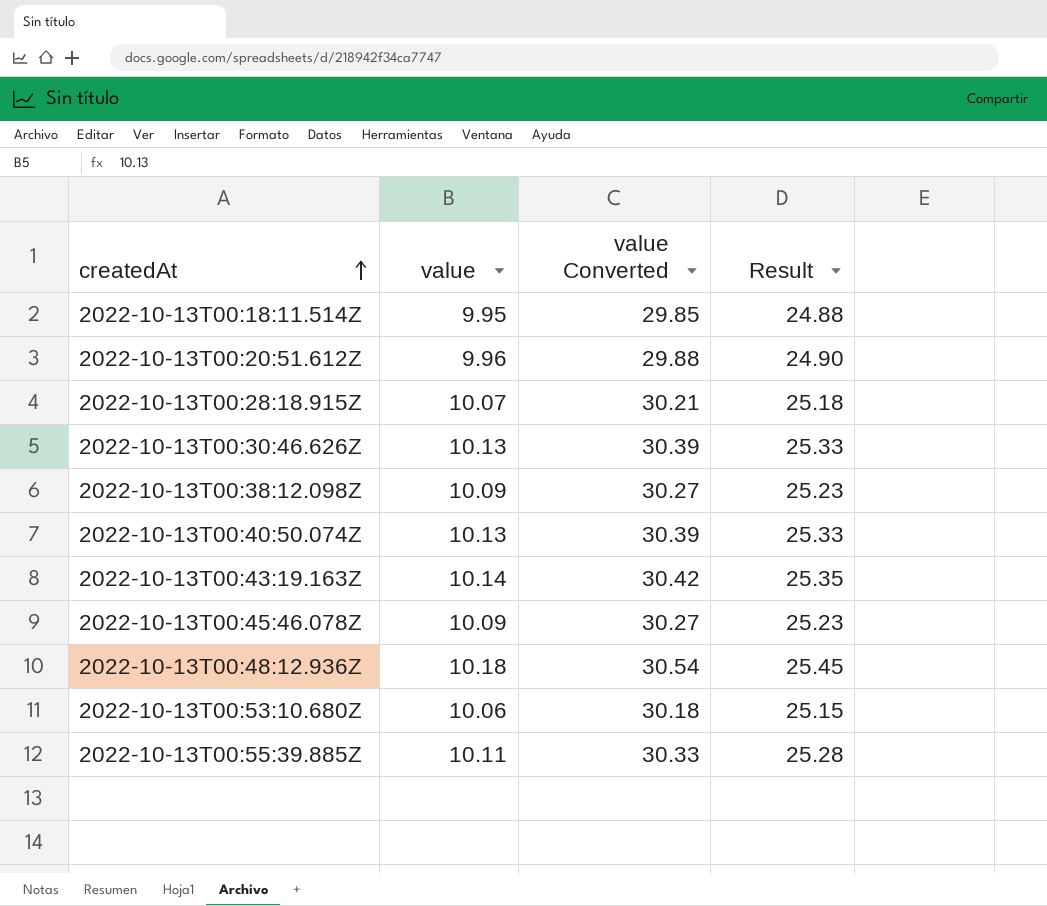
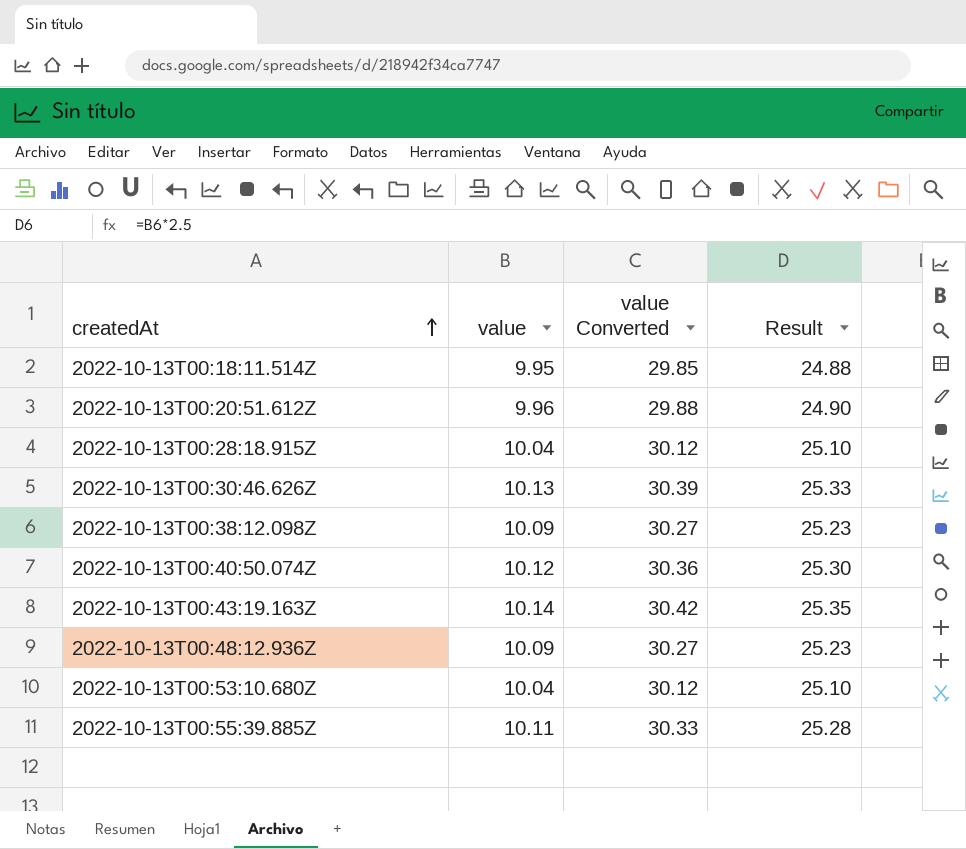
row 2022-10-13T00:45:46.078Z: 10.09 | 30.27 | 25.23 -> none
2022-10-13T00:28:18.915Z | value: 10.07 -> 10.04
2022-10-13T00:28:18.915Z | value Converted: 30.21 -> 30.12
2022-10-13T00:28:18.915Z | Result: 25.18 -> 25.10
2022-10-13T00:40:50.074Z | value: 10.13 -> 10.12
2022-10-13T00:40:50.074Z | value Converted: 30.39 -> 30.36
2022-10-13T00:40:50.074Z | Result: 25.33 -> 25.30
2022-10-13T00:48:12.936Z | value: 10.18 -> 10.09
2022-10-13T00:48:12.936Z | value Converted: 30.54 -> 30.27
2022-10-13T00:48:12.936Z | Result: 25.45 -> 25.23
2022-10-13T00:53:10.680Z | value: 10.06 -> 10.04
2022-10-13T00:53:10.680Z | value Converted: 30.18 -> 30.12
2022-10-13T00:53:10.680Z | Result: 25.15 -> 25.10

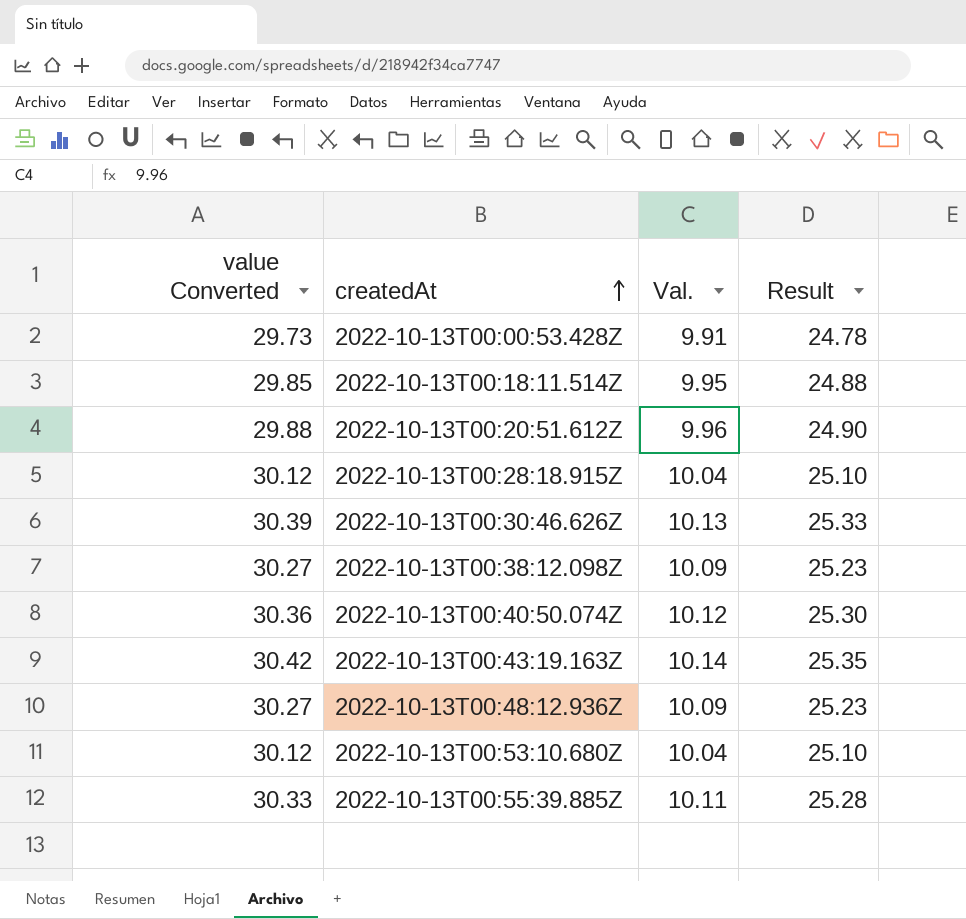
column value Converted | position: 3 -> 1
column name: value -> Val.
row 2022-10-13T00:00:53.428Z: none -> 29.73 | 9.91 | 24.78

